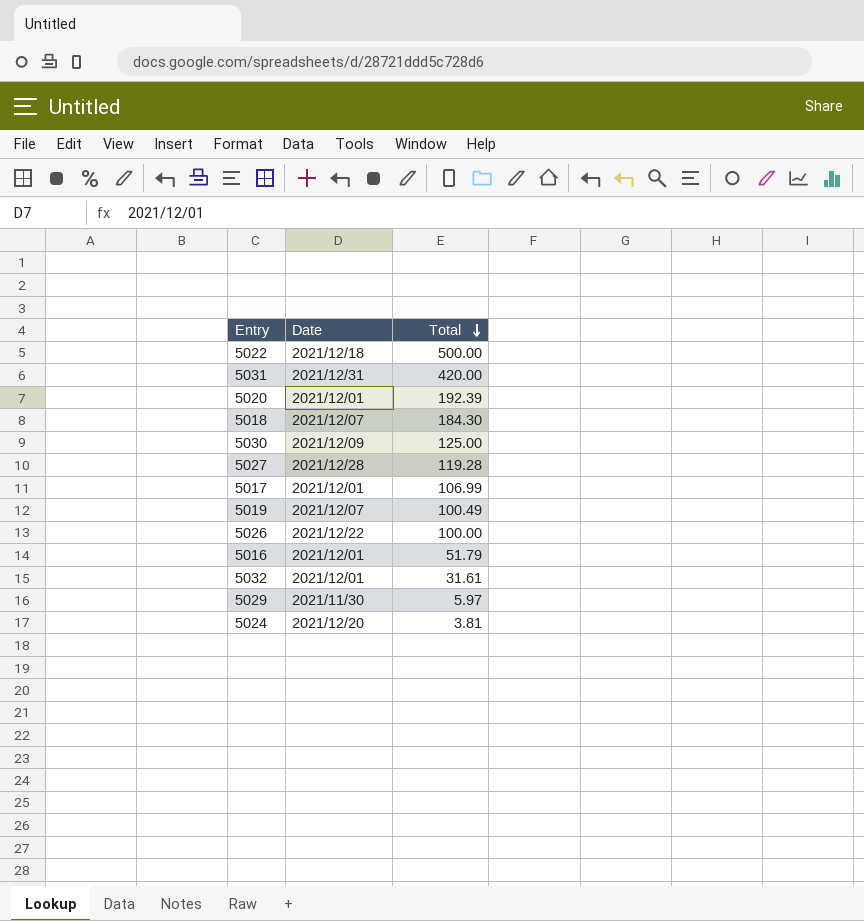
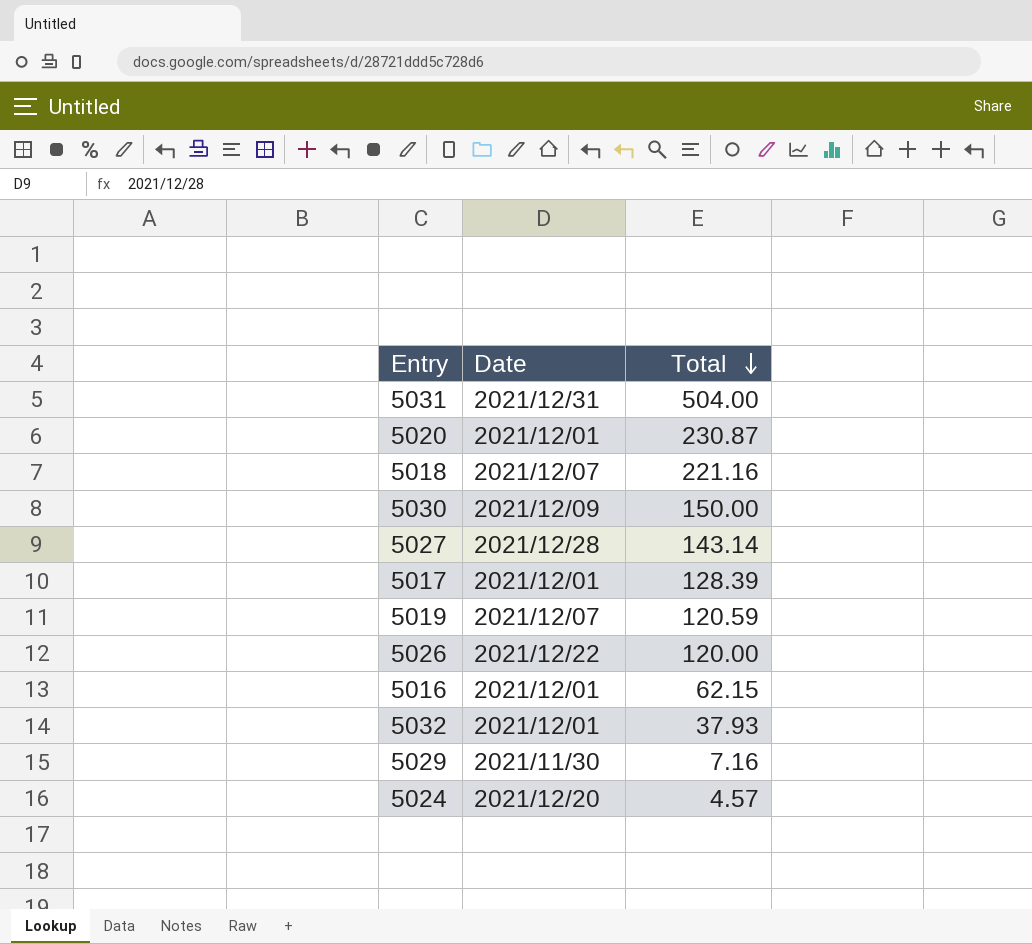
row 5022: 2021/12/18 | 500.00 -> none
5031 | Total: 420.00 -> 504.00
5020 | Total: 192.39 -> 230.87
5018 | Total: 184.30 -> 221.16
5030 | Total: 125.00 -> 150.00
5027 | Total: 119.28 -> 143.14
5017 | Total: 106.99 -> 128.39
5019 | Total: 100.49 -> 120.59
5026 | Total: 100.00 -> 120.00
5016 | Total: 51.79 -> 62.15
5032 | Total: 31.61 -> 37.93
5029 | Total: 5.97 -> 7.16
5024 | Total: 3.81 -> 4.57

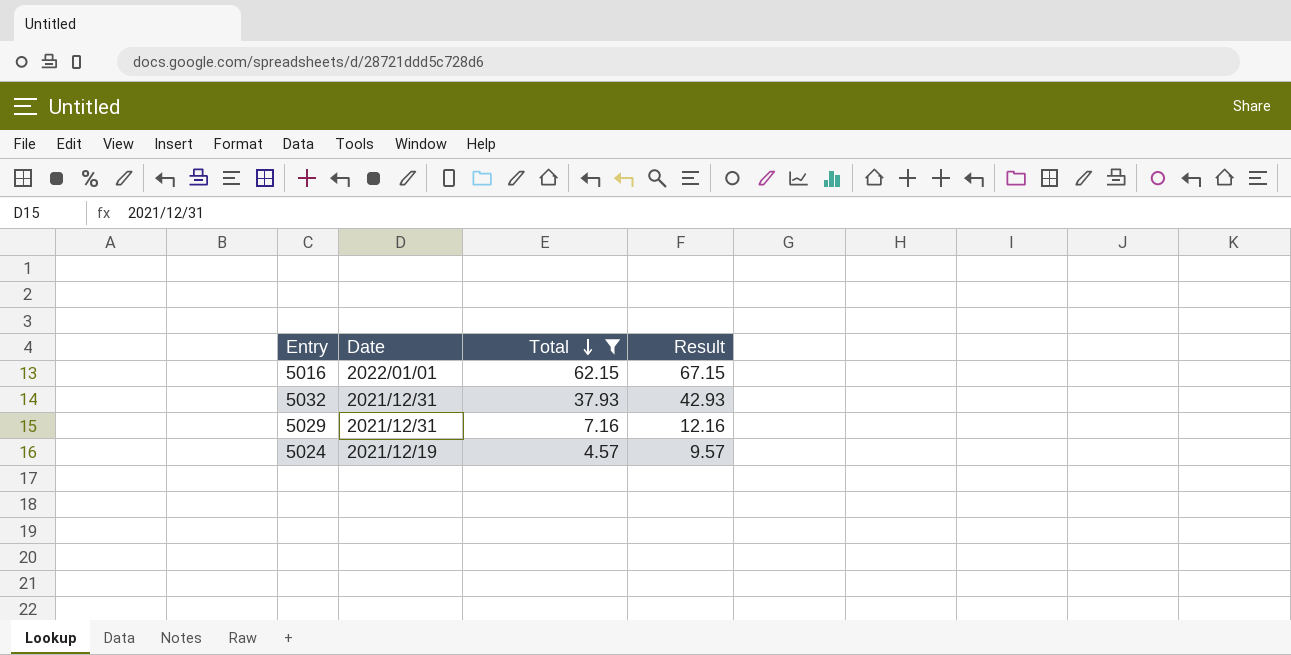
filter: none -> Total <= 62.15
column Result | formula: none -> [Total] + 5
5016 | Date: 2021/12/01 -> 2022/01/01
5032 | Date: 2021/12/01 -> 2021/12/31
5029 | Date: 2021/11/30 -> 2021/12/31
5024 | Date: 2021/12/20 -> 2021/12/19

